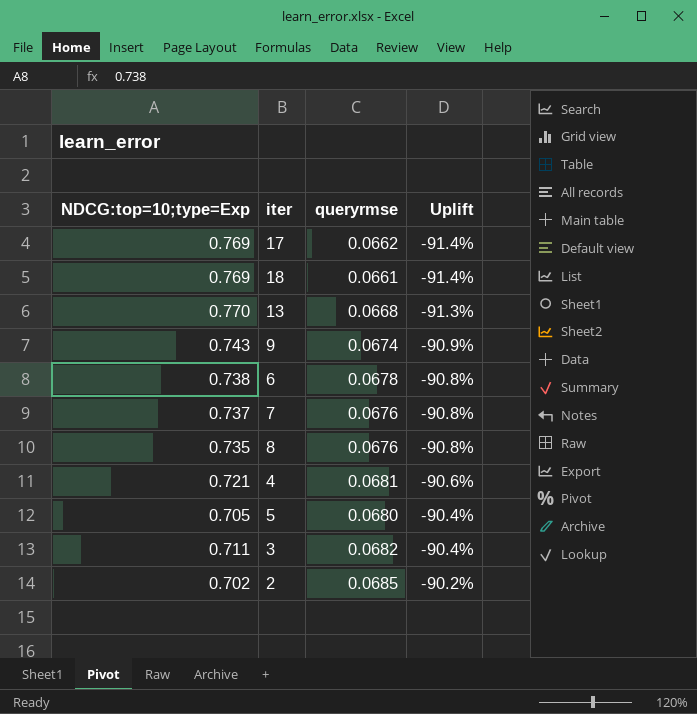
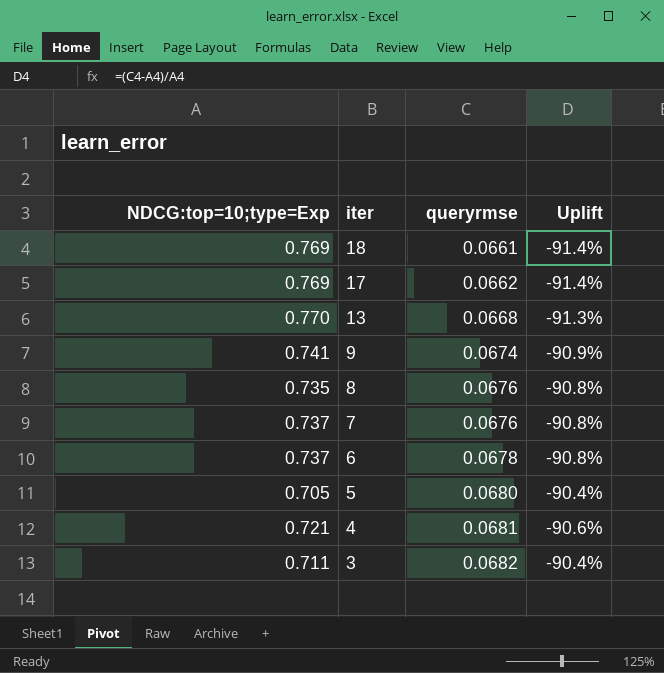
row order: Uplift ascending -> iter descending
row 2: 0.702 | 0.0685 | -90.2% -> none
9 | NDCG:top=10;type=Exp: 0.743 -> 0.741
6 | NDCG:top=10;type=Exp: 0.738 -> 0.737

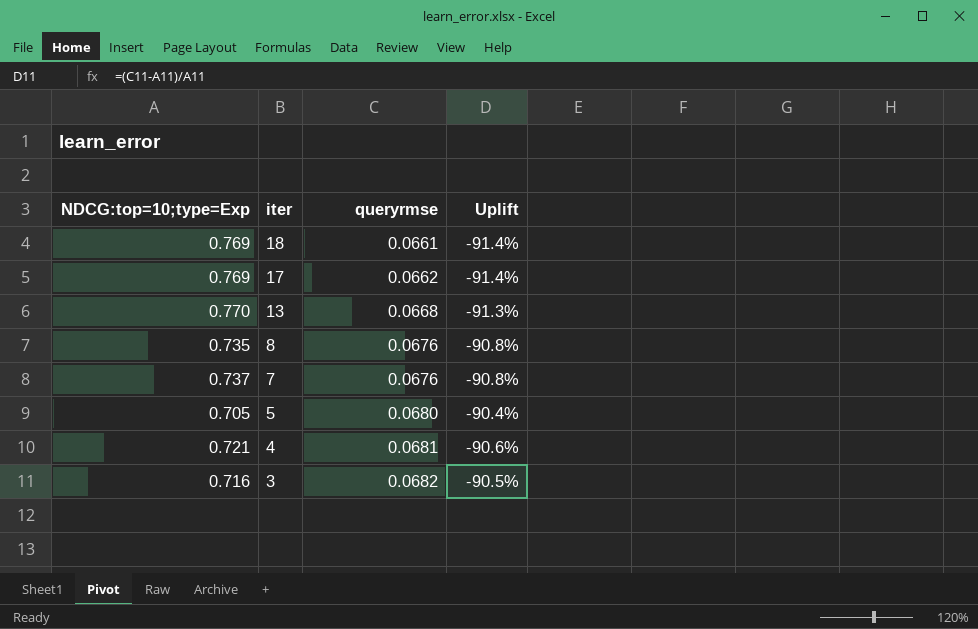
row 9: 0.741 | 0.0674 | -90.9% -> none
row 6: 0.737 | 0.0678 | -90.8% -> none
3 | NDCG:top=10;type=Exp: 0.711 -> 0.716
3 | Uplift: -90.4% -> -90.5%

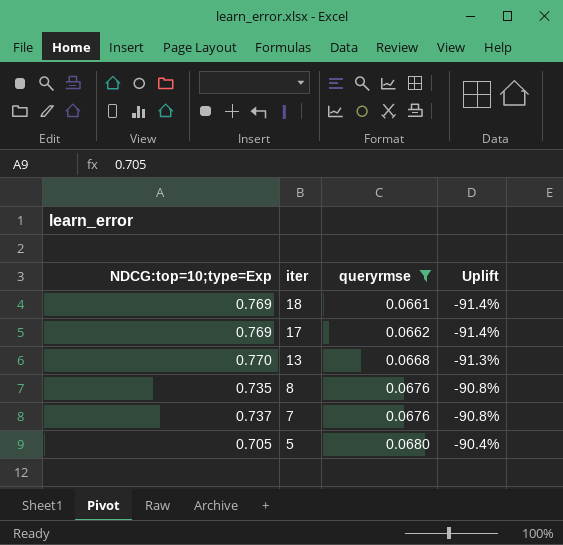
filter: none -> queryrmse <= 0.0680

